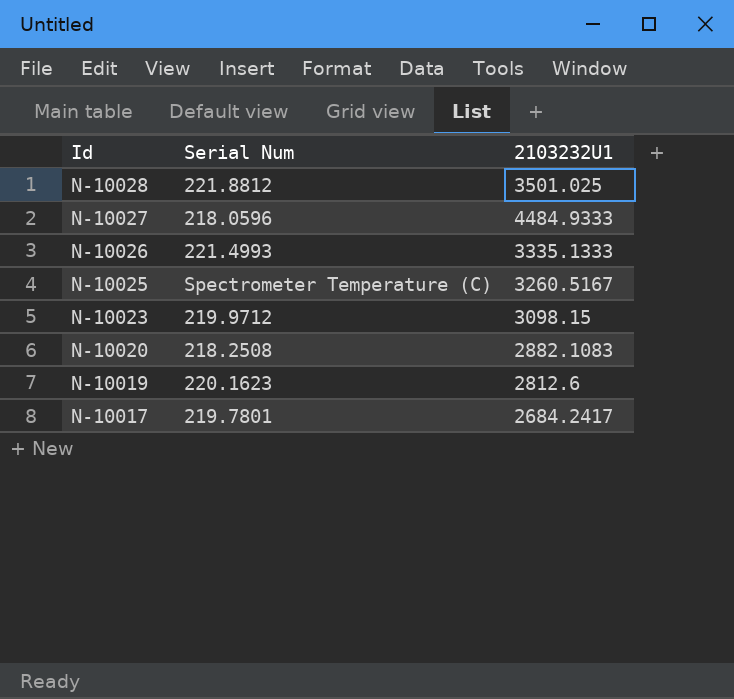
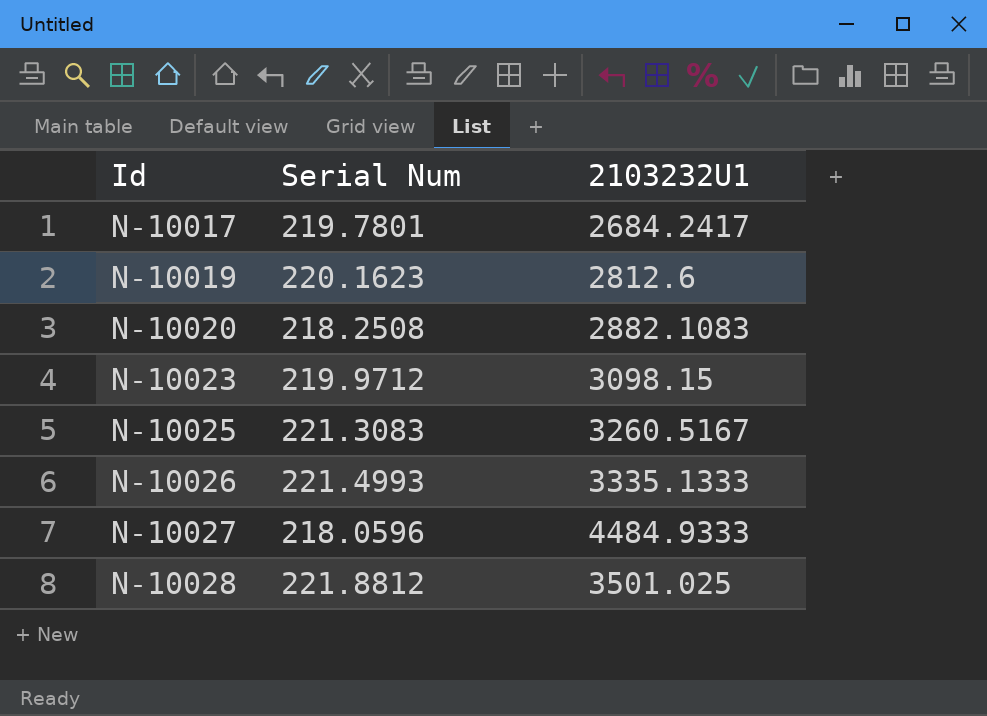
row order: Id descending -> Id ascending
N-10025 | Serial Num: Spectrometer Temperature (C) -> 221.3083

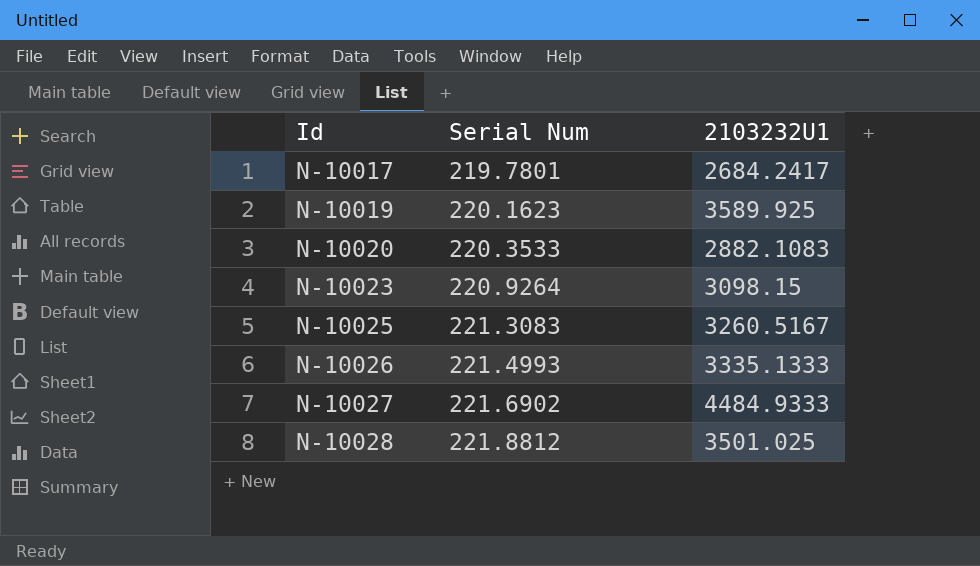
N-10019 | 2103232U1: 2812.6 -> 3589.925
N-10020 | Serial Num: 218.2508 -> 220.3533
N-10023 | Serial Num: 219.9712 -> 220.9264
N-10027 | Serial Num: 218.0596 -> 221.6902

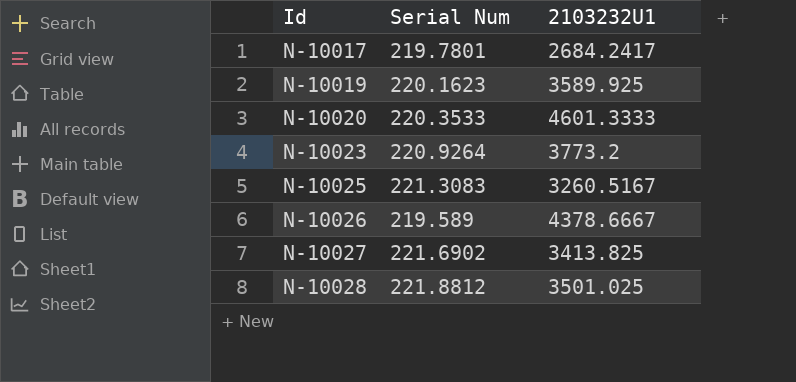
N-10020 | 2103232U1: 2882.1083 -> 4601.3333
N-10023 | 2103232U1: 3098.15 -> 3773.2
N-10026 | Serial Num: 221.4993 -> 219.589
N-10026 | 2103232U1: 3335.1333 -> 4378.6667
N-10027 | 2103232U1: 4484.9333 -> 3413.825

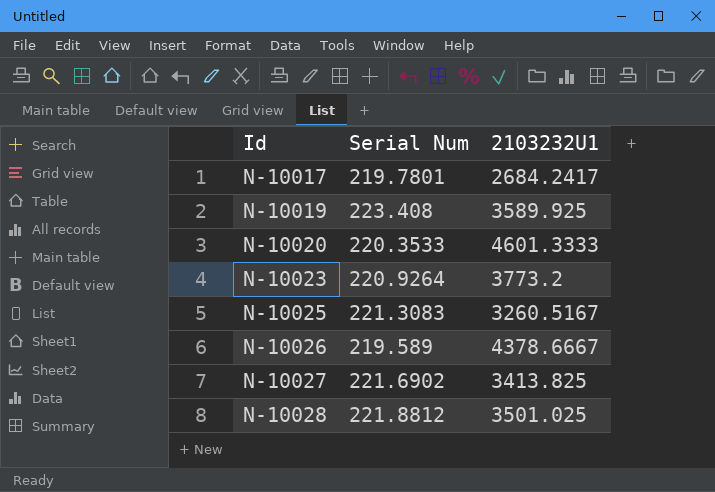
N-10019 | Serial Num: 220.1623 -> 223.408

